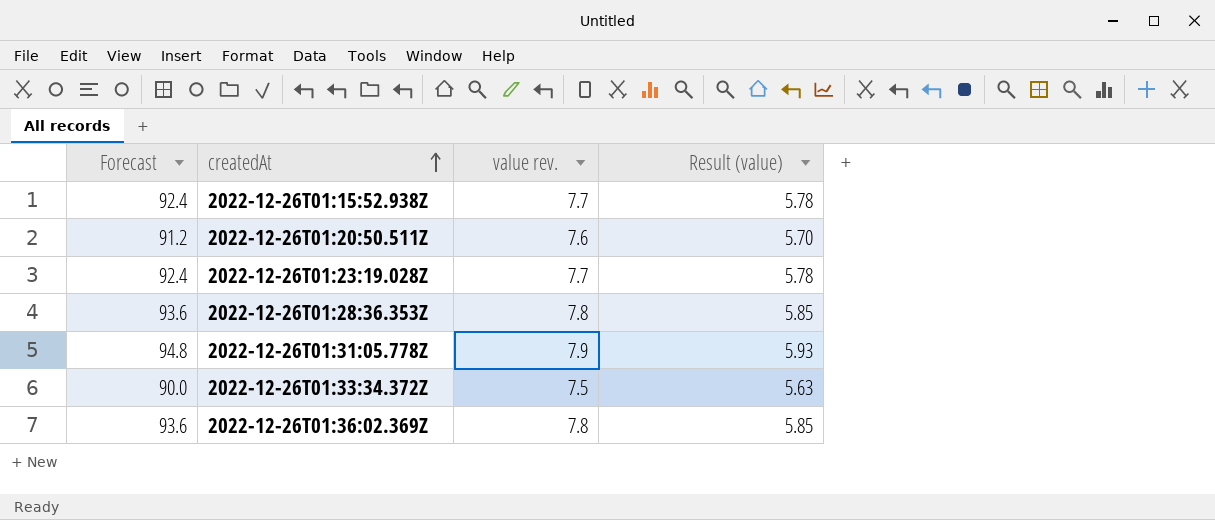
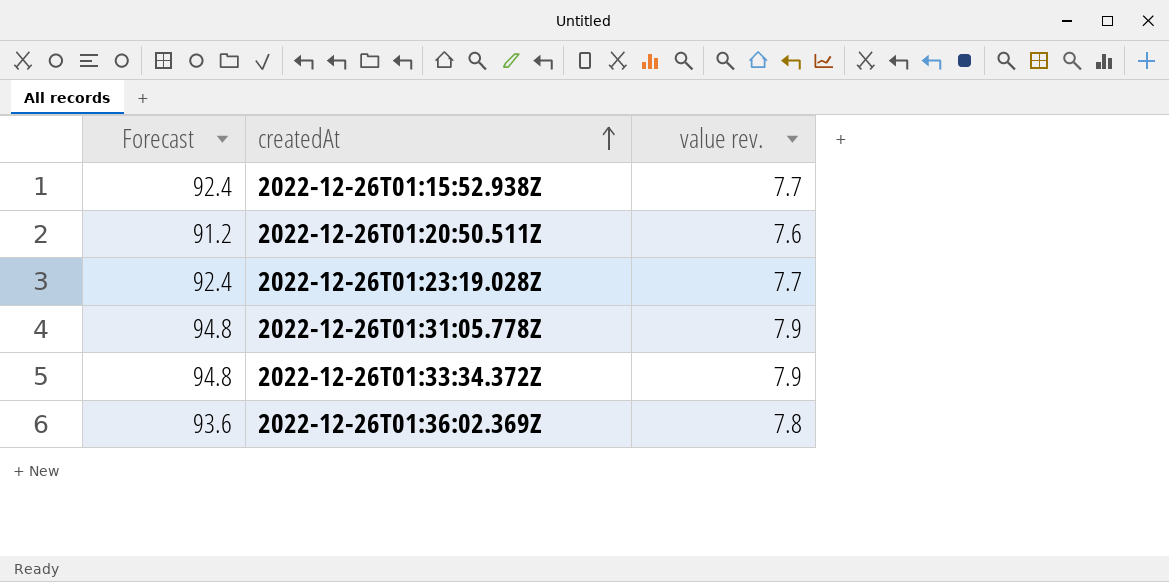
column Result (value) | formula: [value rev.] * 0.75 -> none
row 2022-12-26T01:28:36.353Z: 93.6 | 7.8 | 5.85 -> none
2022-12-26T01:33:34.372Z | Forecast: 90.0 -> 94.8
2022-12-26T01:33:34.372Z | value rev.: 7.5 -> 7.9

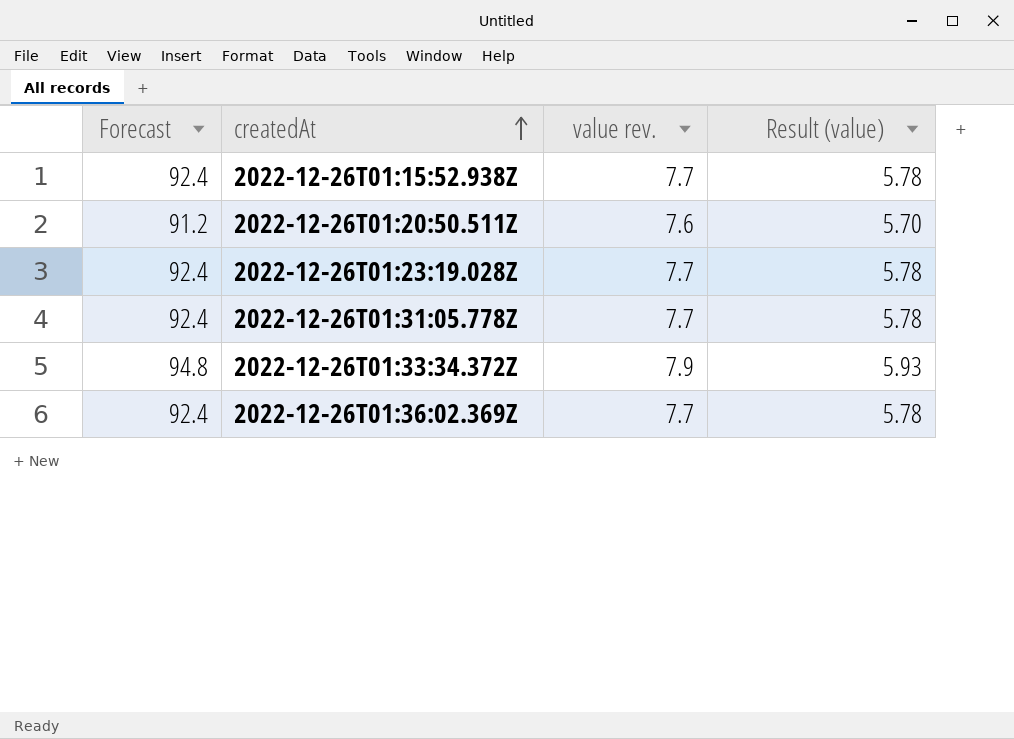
column Result (value) | formula: none -> [value rev.] * 0.75
2022-12-26T01:31:05.778Z | Forecast: 94.8 -> 92.4
2022-12-26T01:31:05.778Z | value rev.: 7.9 -> 7.7
2022-12-26T01:36:02.369Z | Forecast: 93.6 -> 92.4
2022-12-26T01:36:02.369Z | value rev.: 7.8 -> 7.7

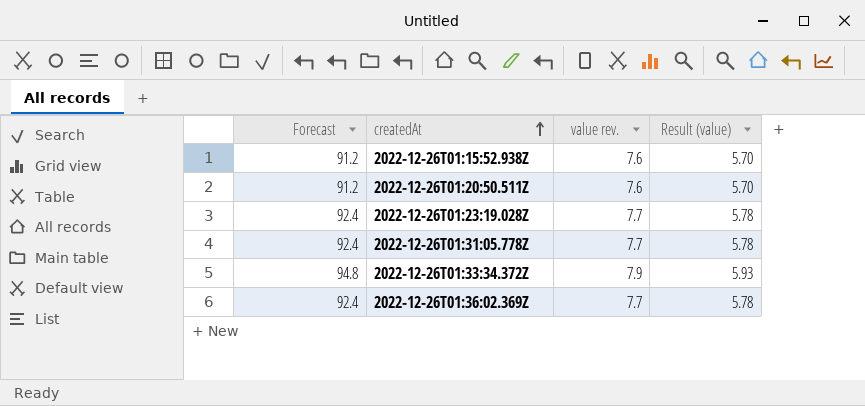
2022-12-26T01:15:52.938Z | Forecast: 92.4 -> 91.2
2022-12-26T01:15:52.938Z | value rev.: 7.7 -> 7.6
2022-12-26T01:15:52.938Z | Result (value): 5.78 -> 5.70

